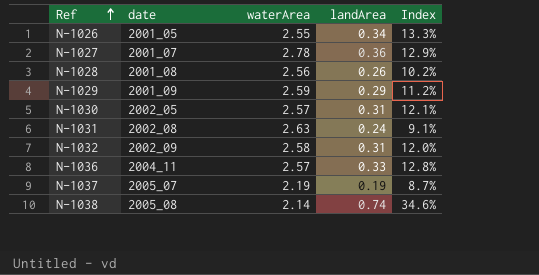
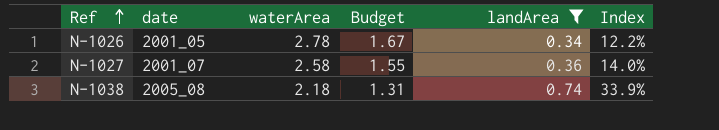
filter: none -> landArea >= 0.34
column Budget | formula: none -> [waterArea] * 0.6
N-1026 | waterArea: 2.55 -> 2.78
N-1026 | Index: 13.3% -> 12.2%
N-1027 | waterArea: 2.78 -> 2.58
N-1027 | Index: 12.9% -> 14.0%
N-1038 | waterArea: 2.14 -> 2.18
N-1038 | Index: 34.6% -> 33.9%

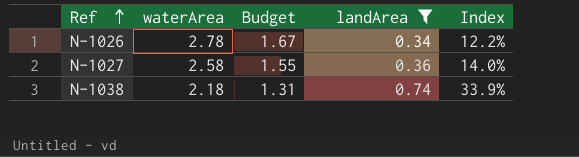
column date | position: 2 -> none

